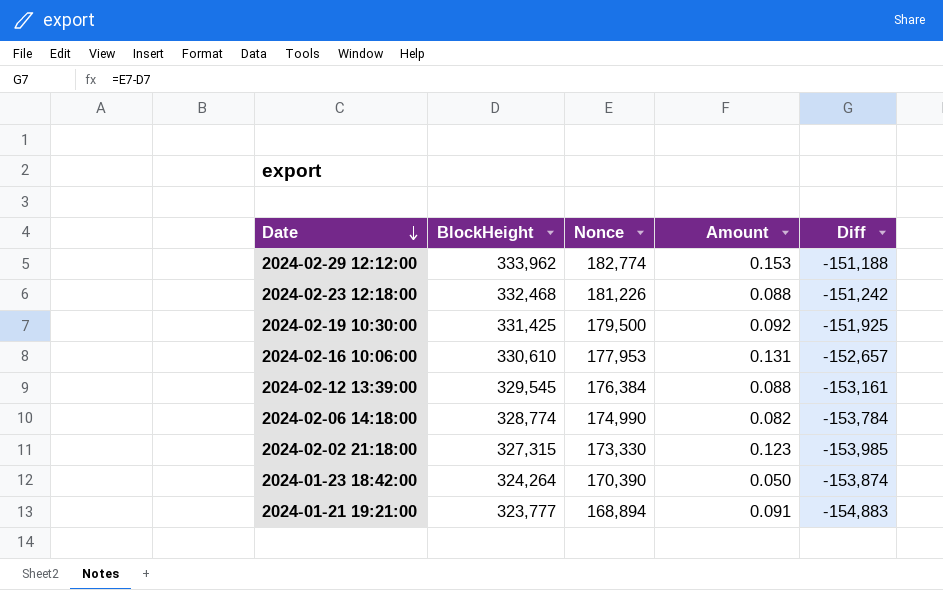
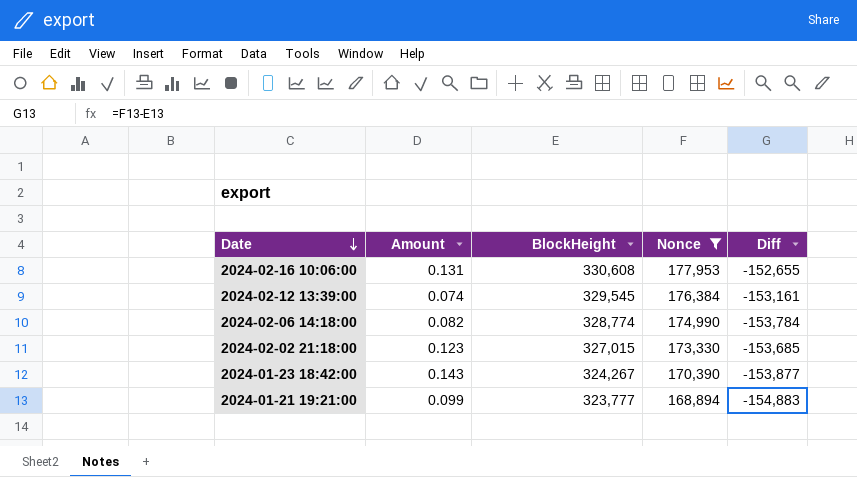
filter: none -> Nonce <= 177,953
column Amount | position: 4 -> 2
2024-02-16 10:06:00 | BlockHeight: 330,610 -> 330,608
2024-02-16 10:06:00 | Diff: -152,657 -> -152,655
2024-02-12 13:39:00 | Amount: 0.088 -> 0.074
2024-02-02 21:18:00 | BlockHeight: 327,315 -> 327,015
2024-02-02 21:18:00 | Diff: -153,985 -> -153,685
2024-01-23 18:42:00 | Amount: 0.050 -> 0.143
2024-01-23 18:42:00 | BlockHeight: 324,264 -> 324,267
2024-01-23 18:42:00 | Diff: -153,874 -> -153,877
2024-01-21 19:21:00 | Amount: 0.091 -> 0.099

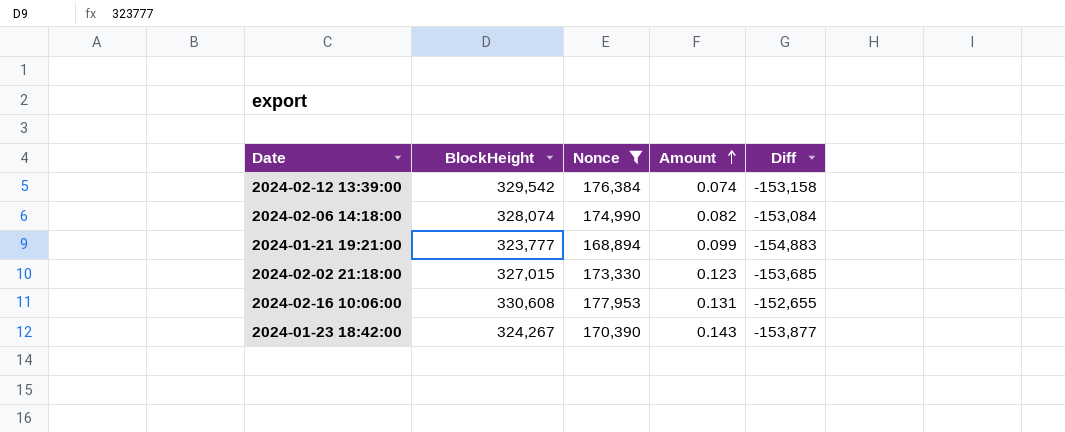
row order: Date descending -> Amount ascending
column Amount | position: 2 -> 4
2024-02-12 13:39:00 | BlockHeight: 329,545 -> 329,542
2024-02-12 13:39:00 | Diff: -153,161 -> -153,158
2024-02-06 14:18:00 | BlockHeight: 328,774 -> 328,074
2024-02-06 14:18:00 | Diff: -153,784 -> -153,084

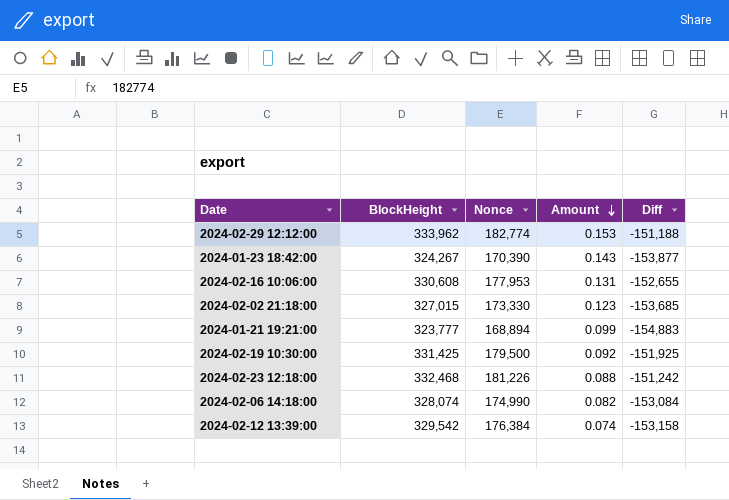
filter: Nonce <= 177,953 -> none
row order: Amount ascending -> Amount descending

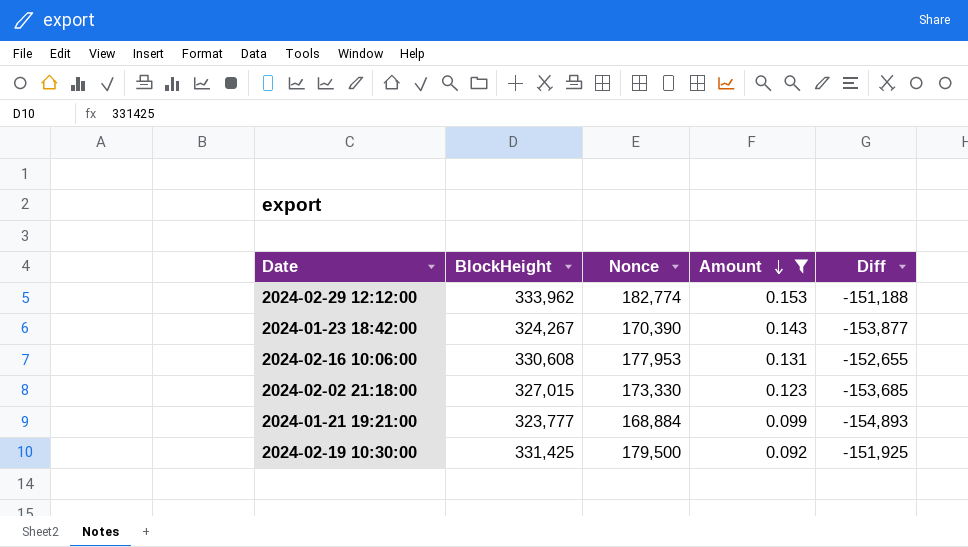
filter: none -> Amount >= 0.092
2024-01-21 19:21:00 | Nonce: 168,894 -> 168,884
2024-01-21 19:21:00 | Diff: -154,883 -> -154,893

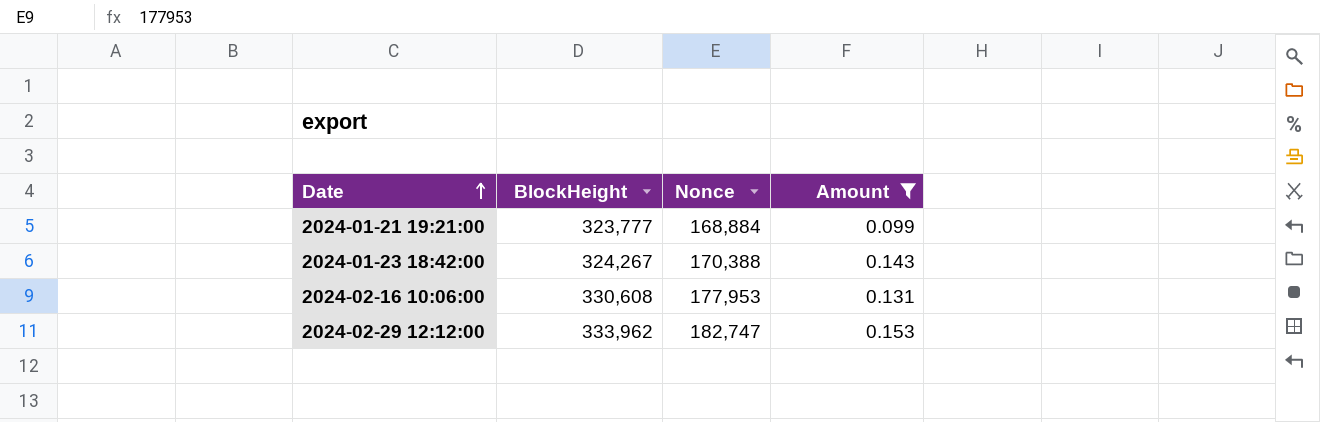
row order: Amount descending -> Date ascending
column Diff | formula: [Nonce] - [BlockHeight] -> none
row 2024-02-02 21:18:00: 327,015 | 173,330 | 0.123 | -153,685 -> none
row 2024-02-19 10:30:00: 331,425 | 179,500 | 0.092 | -151,925 -> none
2024-01-23 18:42:00 | Nonce: 170,390 -> 170,388
2024-02-29 12:12:00 | Nonce: 182,774 -> 182,747

